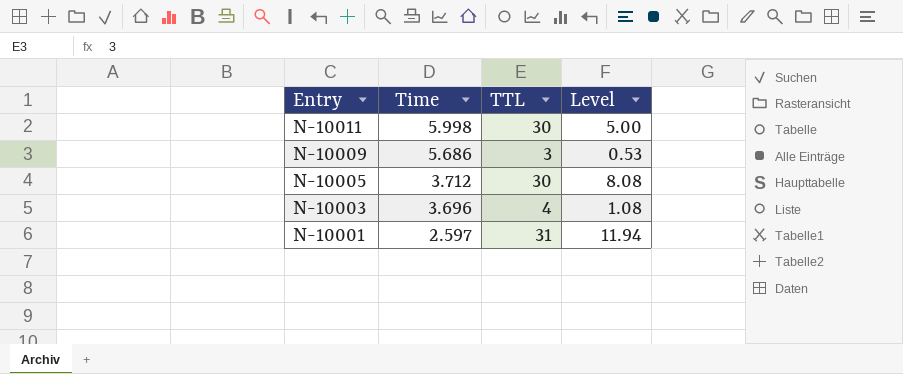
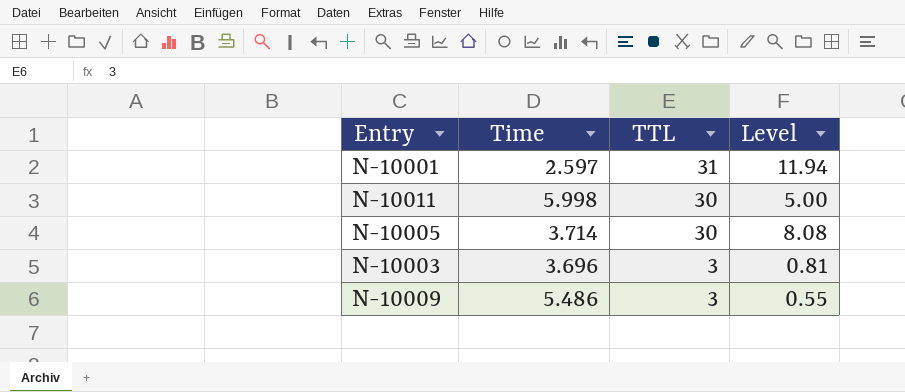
row order: Entry descending -> TTL descending
N-10005 | Time: 3.712 -> 3.714
N-10003 | TTL: 4 -> 3
N-10003 | Level: 1.08 -> 0.81
N-10009 | Time: 5.686 -> 5.486
N-10009 | Level: 0.53 -> 0.55

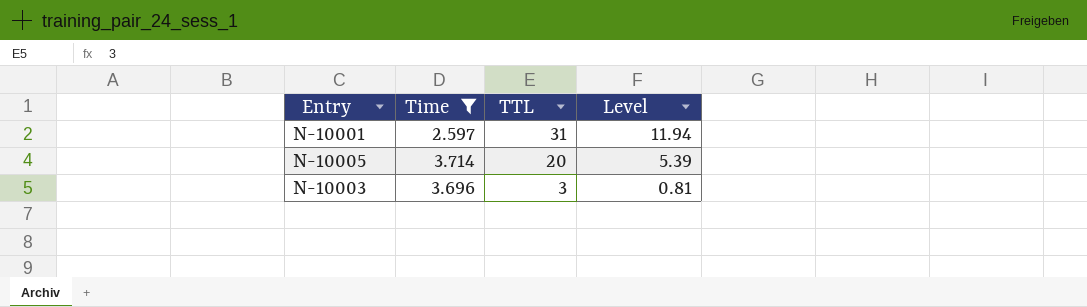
filter: none -> Time <= 3.714
N-10005 | TTL: 30 -> 20
N-10005 | Level: 8.08 -> 5.39

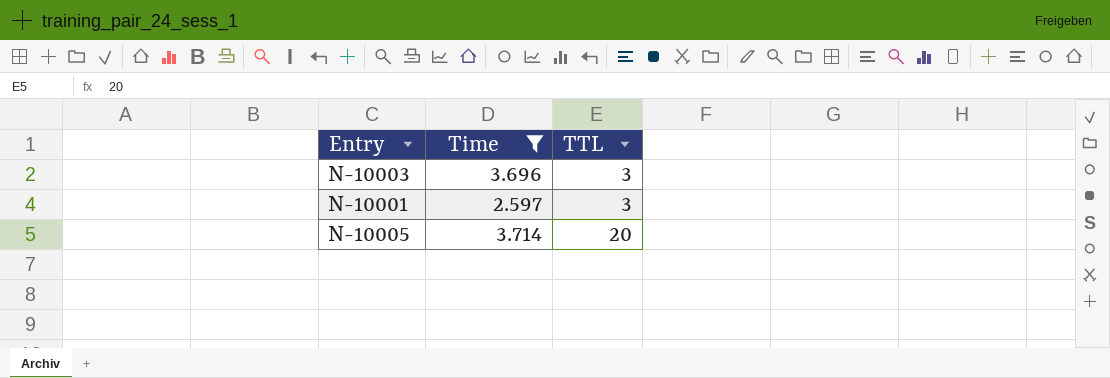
row order: TTL descending -> TTL ascending
column Level | formula: [TTL] / [Time] -> none
N-10001 | TTL: 31 -> 3

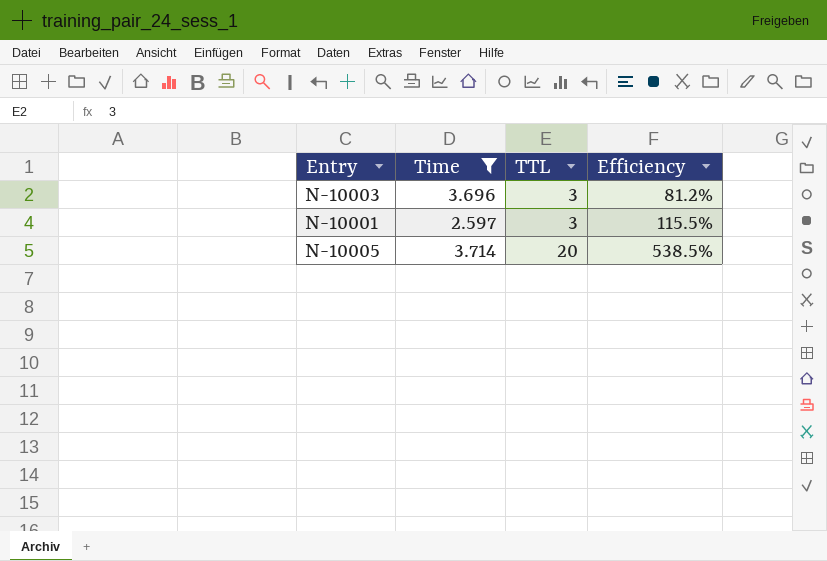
column Efficiency | formula: none -> [TTL] / [Time]

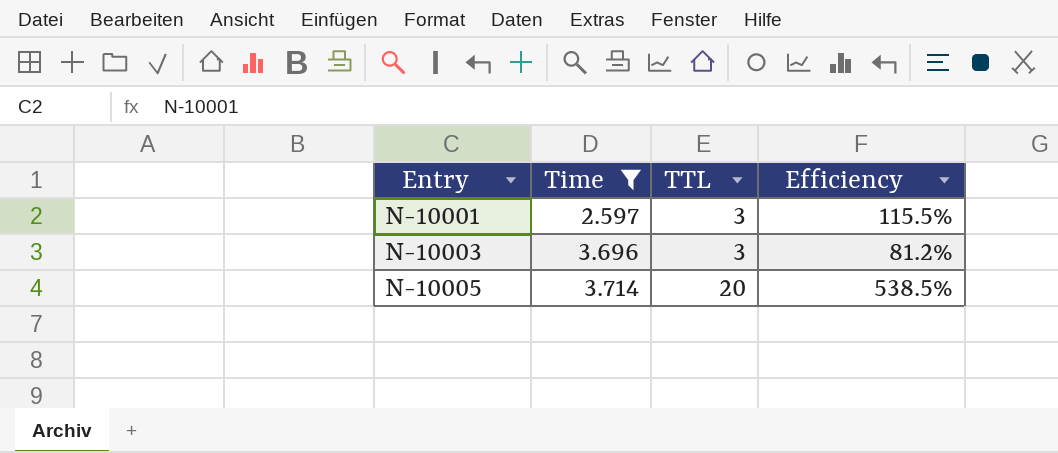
row order: TTL ascending -> Entry ascending

